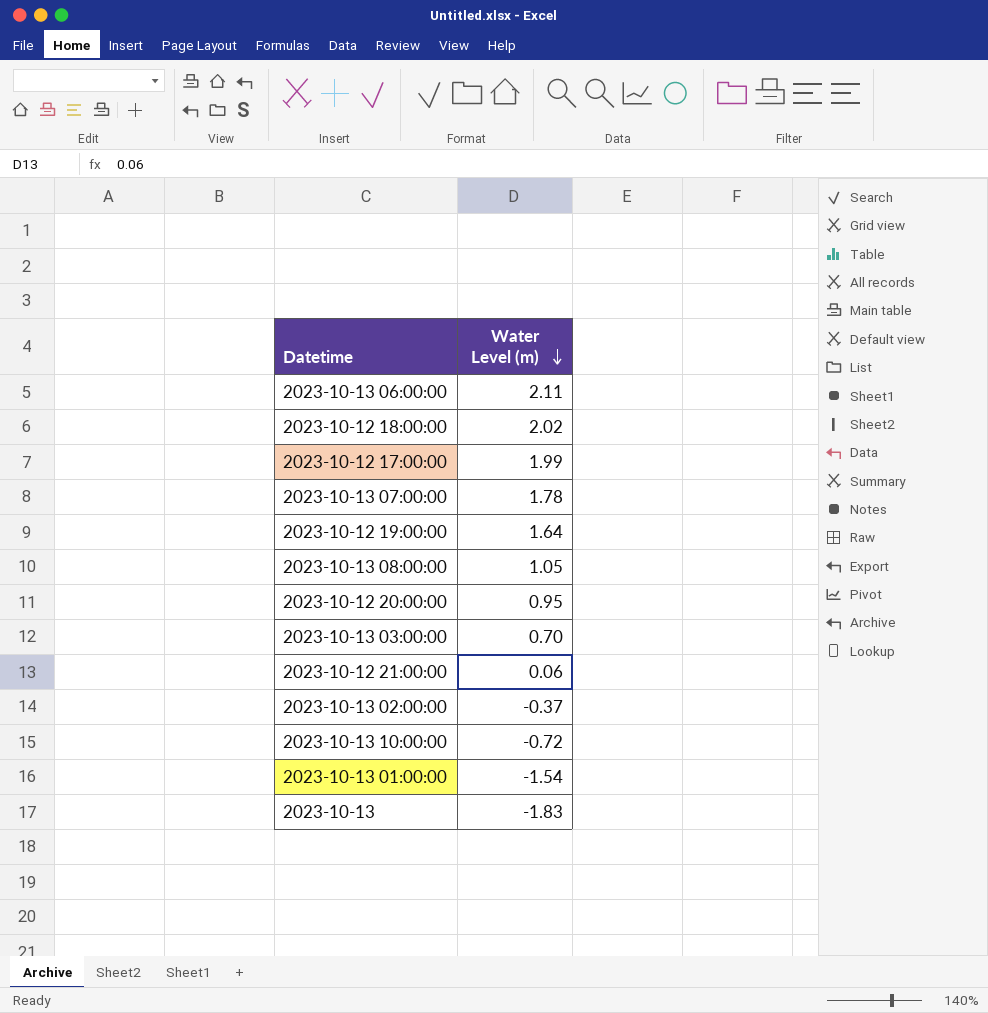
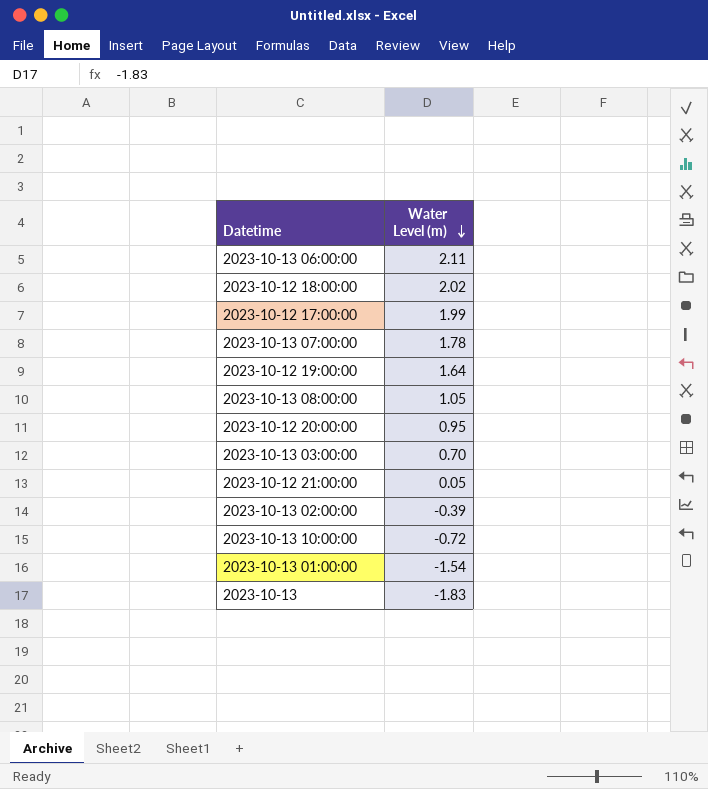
2023-10-12 21:00:00 | Water Level (m): 0.06 -> 0.05
2023-10-13 02:00:00 | Water Level (m): -0.37 -> -0.39

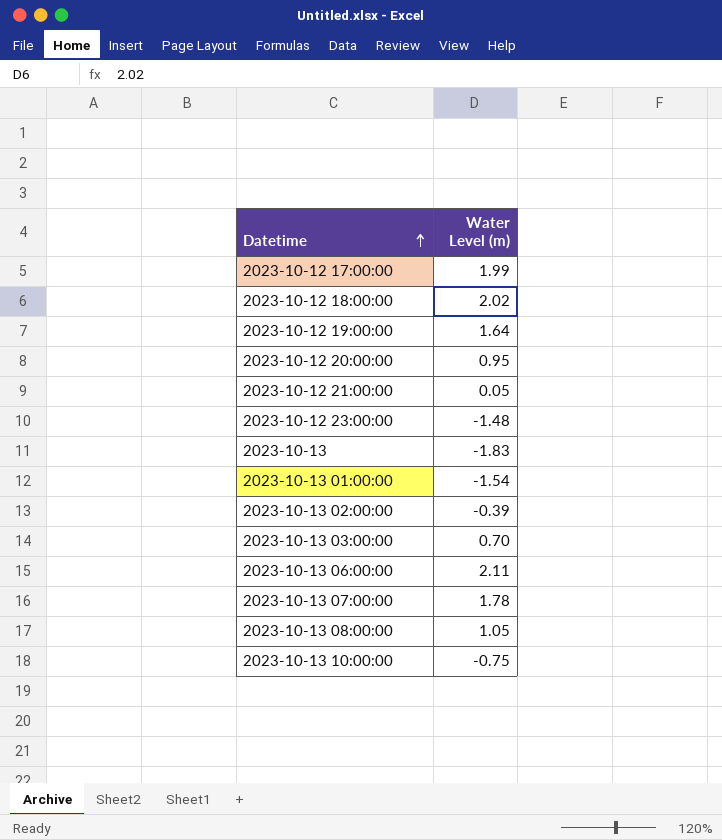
row order: Water Level (m) descending -> Datetime ascending
row 2023-10-12 23:00:00: none -> -1.48
2023-10-13 10:00:00 | Water Level (m): -0.72 -> -0.75

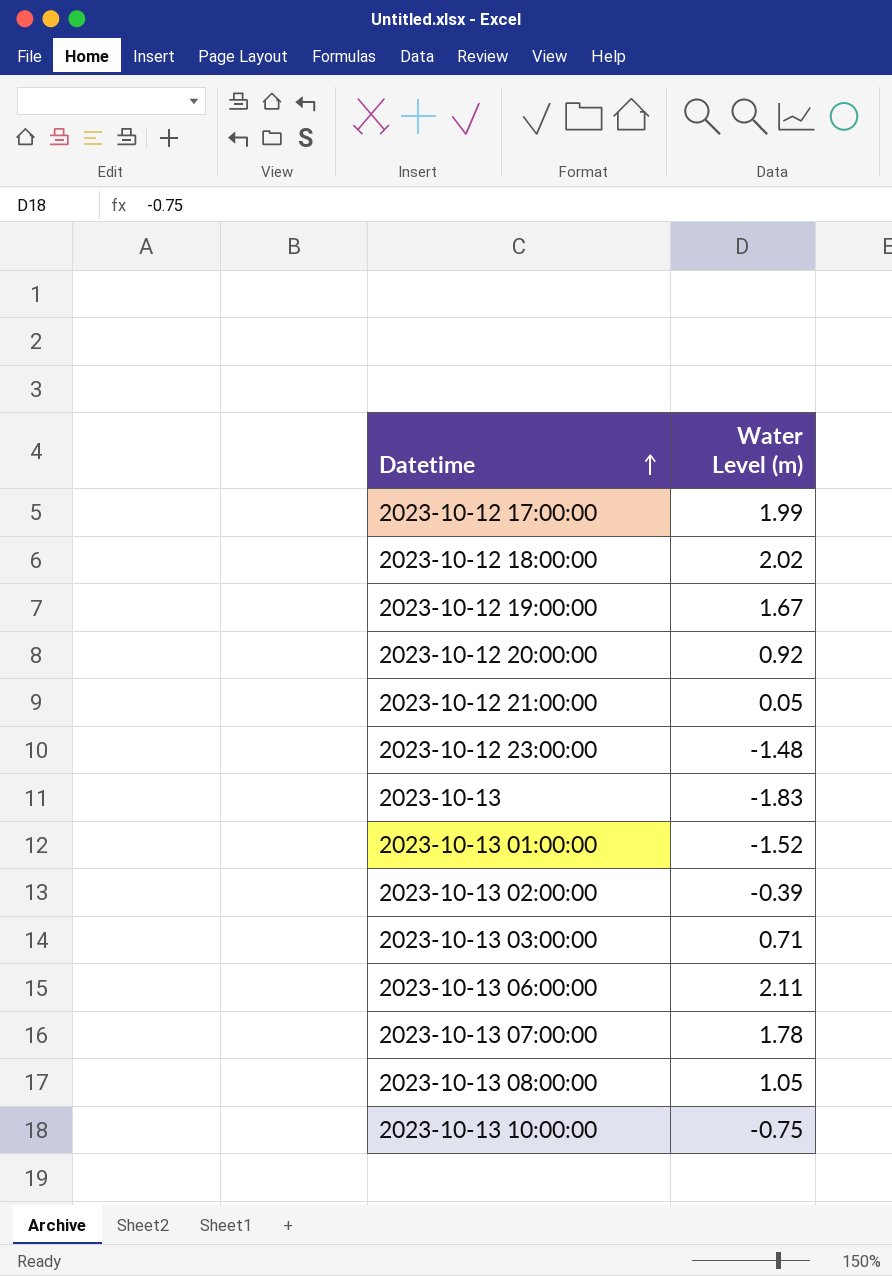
2023-10-12 19:00:00 | Water Level (m): 1.64 -> 1.67
2023-10-12 20:00:00 | Water Level (m): 0.95 -> 0.92
2023-10-13 01:00:00 | Water Level (m): -1.54 -> -1.52
2023-10-13 03:00:00 | Water Level (m): 0.70 -> 0.71

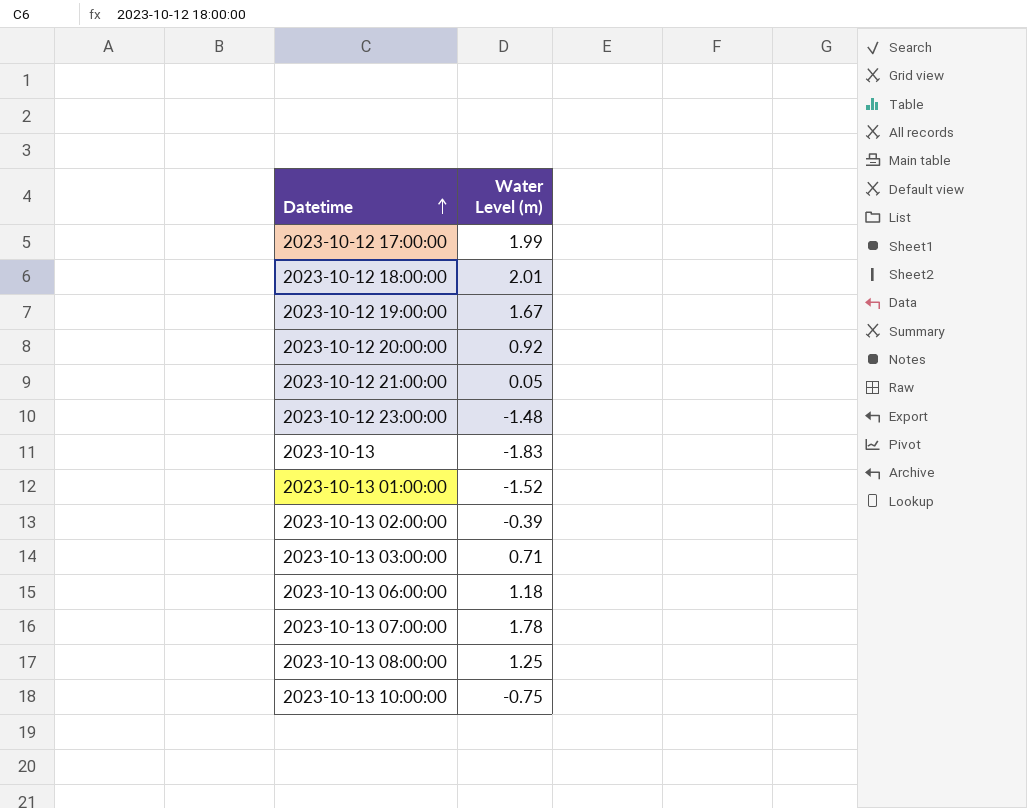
2023-10-12 18:00:00 | Water Level (m): 2.02 -> 2.01
2023-10-13 06:00:00 | Water Level (m): 2.11 -> 1.18
2023-10-13 08:00:00 | Water Level (m): 1.05 -> 1.25

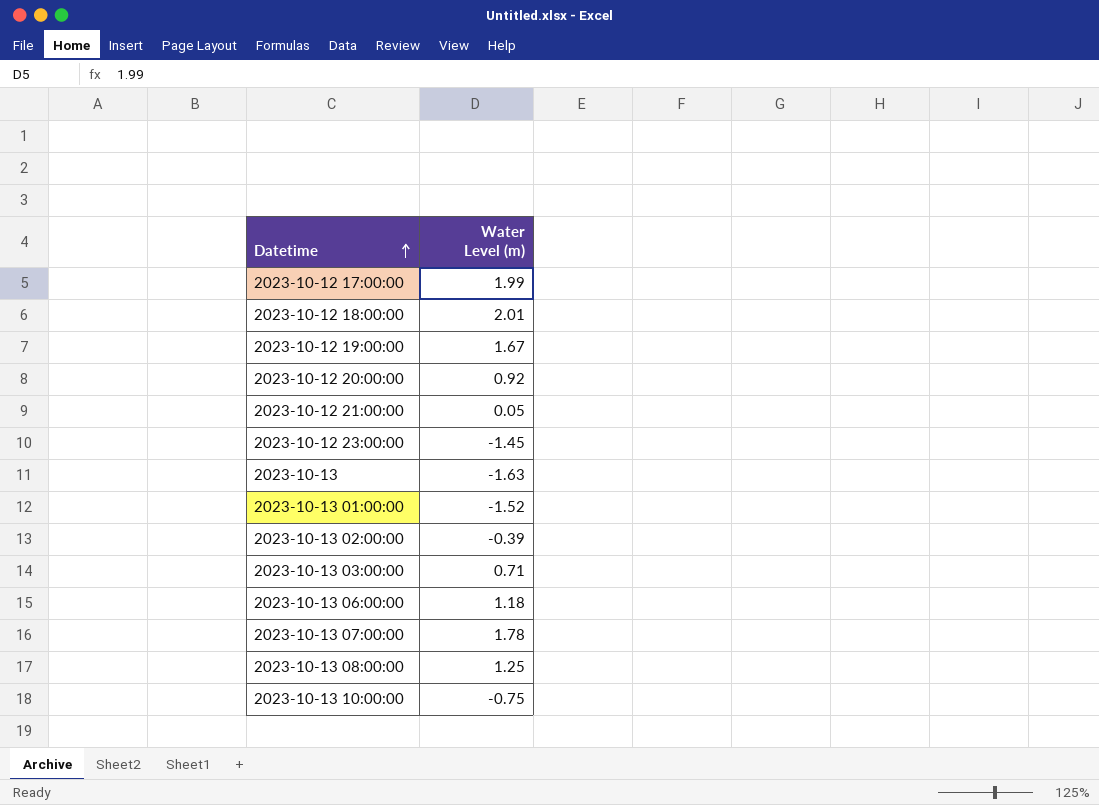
2023-10-12 23:00:00 | Water Level (m): -1.48 -> -1.45
2023-10-13 | Water Level (m): -1.83 -> -1.63

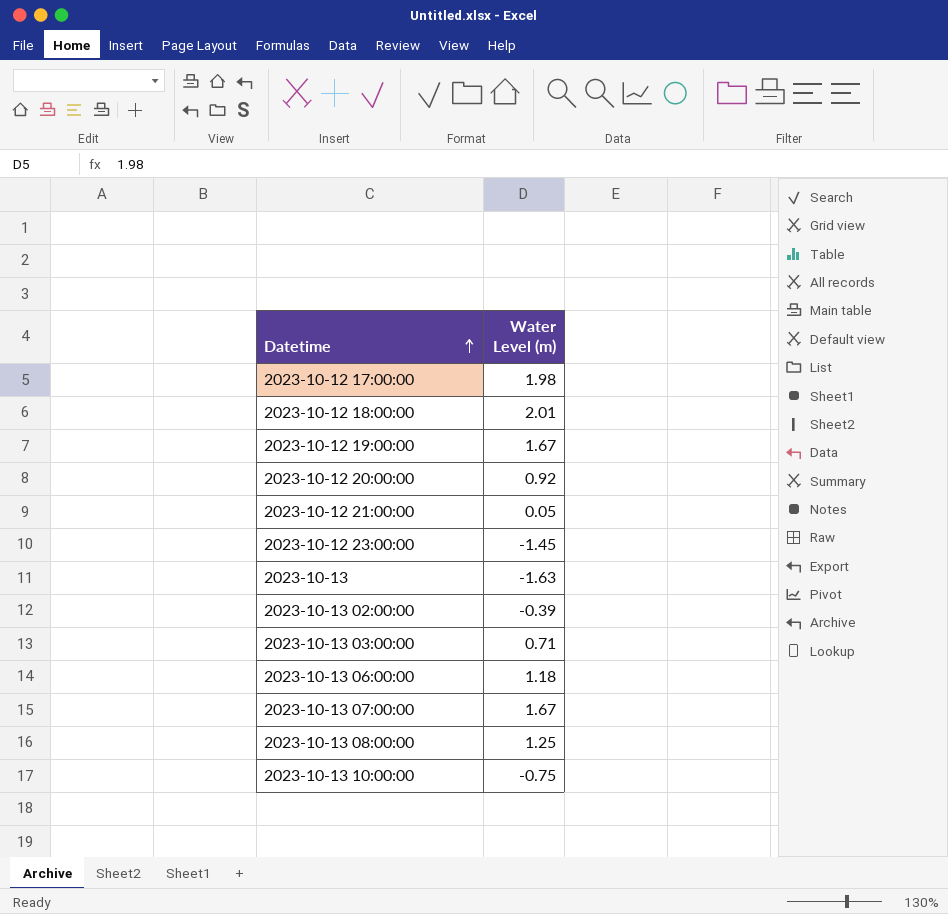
row 2023-10-13 01:00:00: -1.52 -> none
2023-10-12 17:00:00 | Water Level (m): 1.99 -> 1.98
2023-10-13 07:00:00 | Water Level (m): 1.78 -> 1.67

